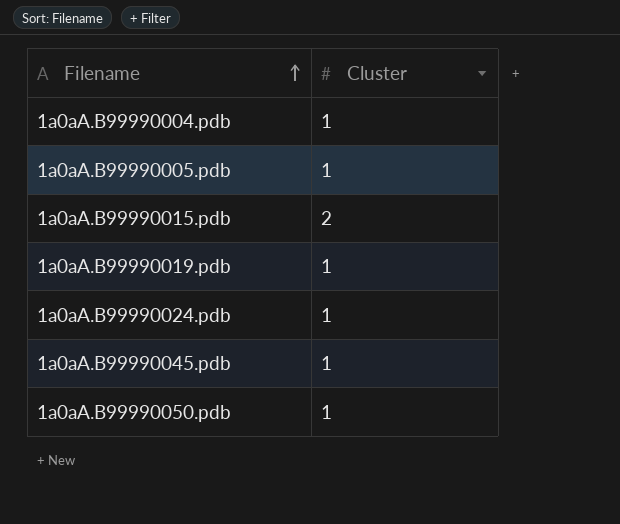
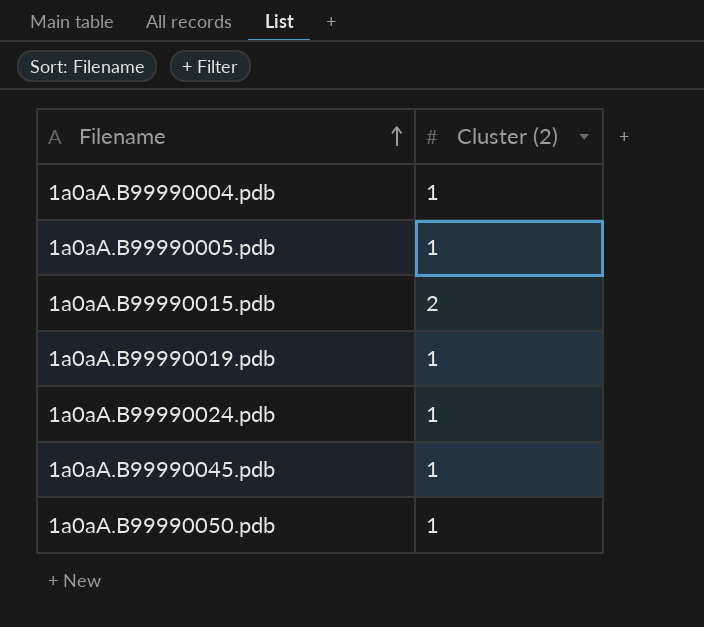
column name: Cluster -> Cluster (2)

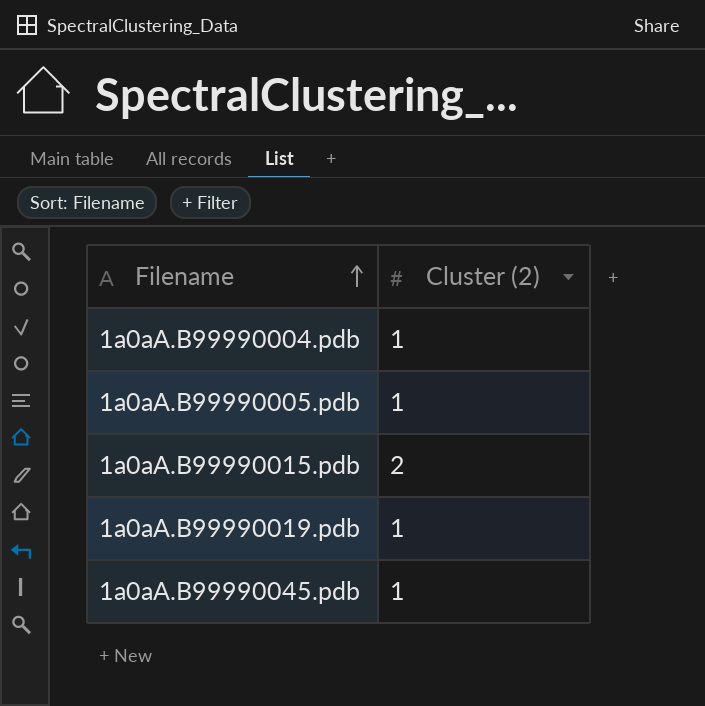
row 1a0aA.B99990024.pdb: 1 -> none
row 1a0aA.B99990050.pdb: 1 -> none

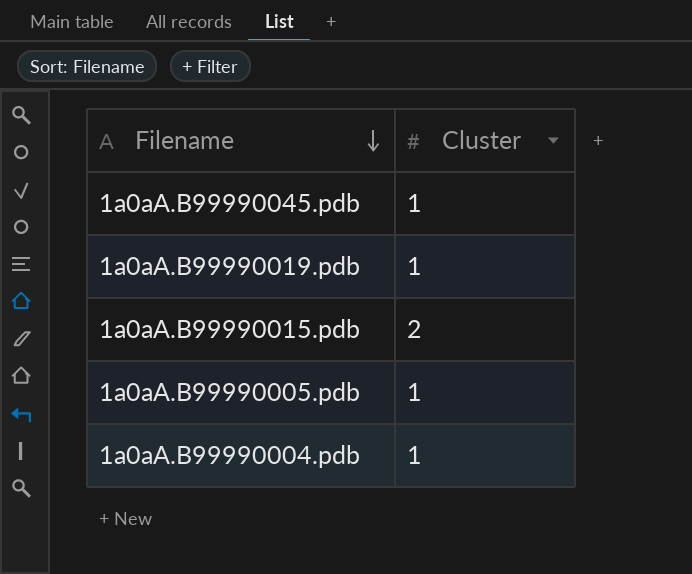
row order: Filename ascending -> Filename descending
column name: Cluster (2) -> Cluster

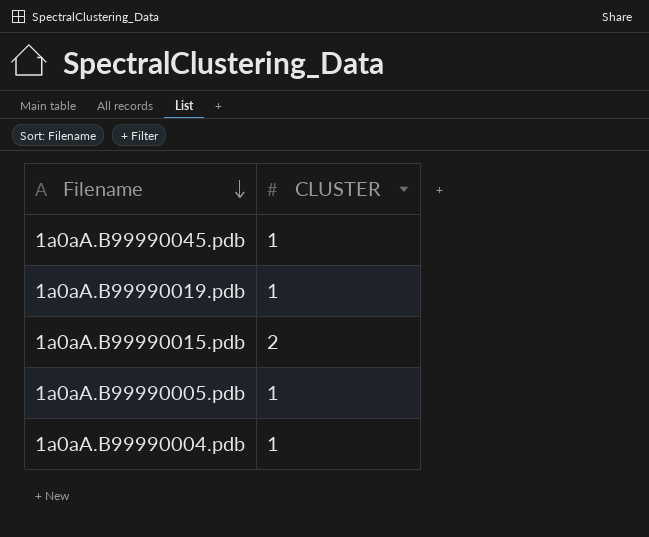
column name: Cluster -> CLUSTER

